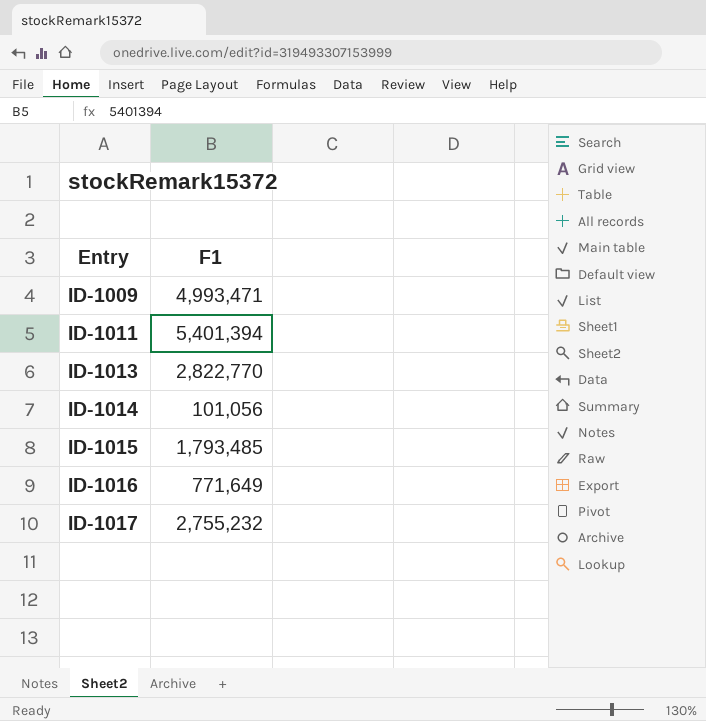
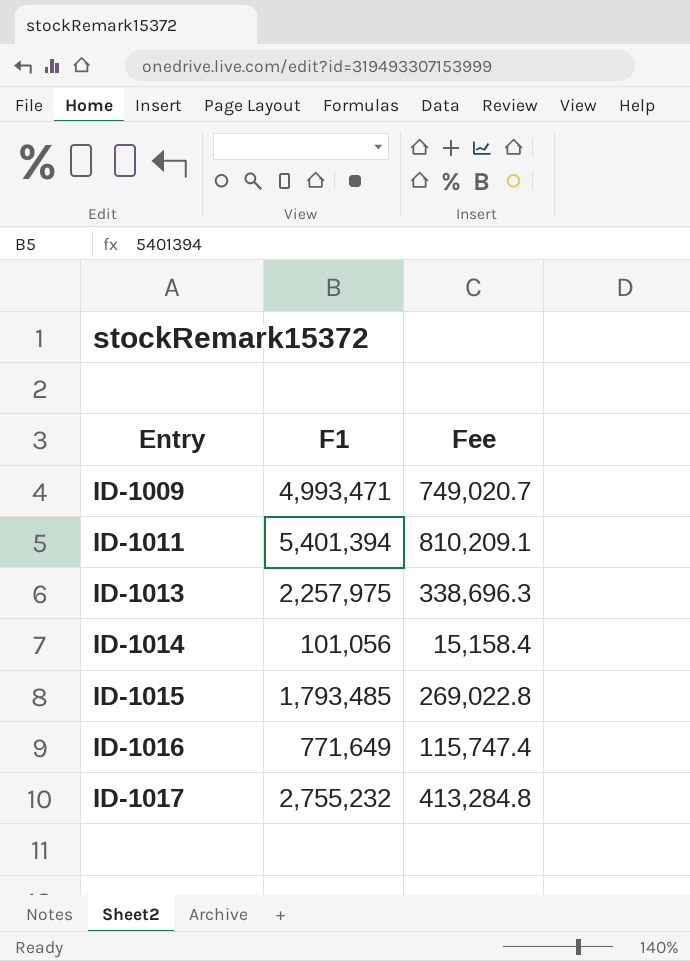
column Fee | formula: none -> [F1] * 0.15
ID-1013 | F1: 2,822,770 -> 2,257,975

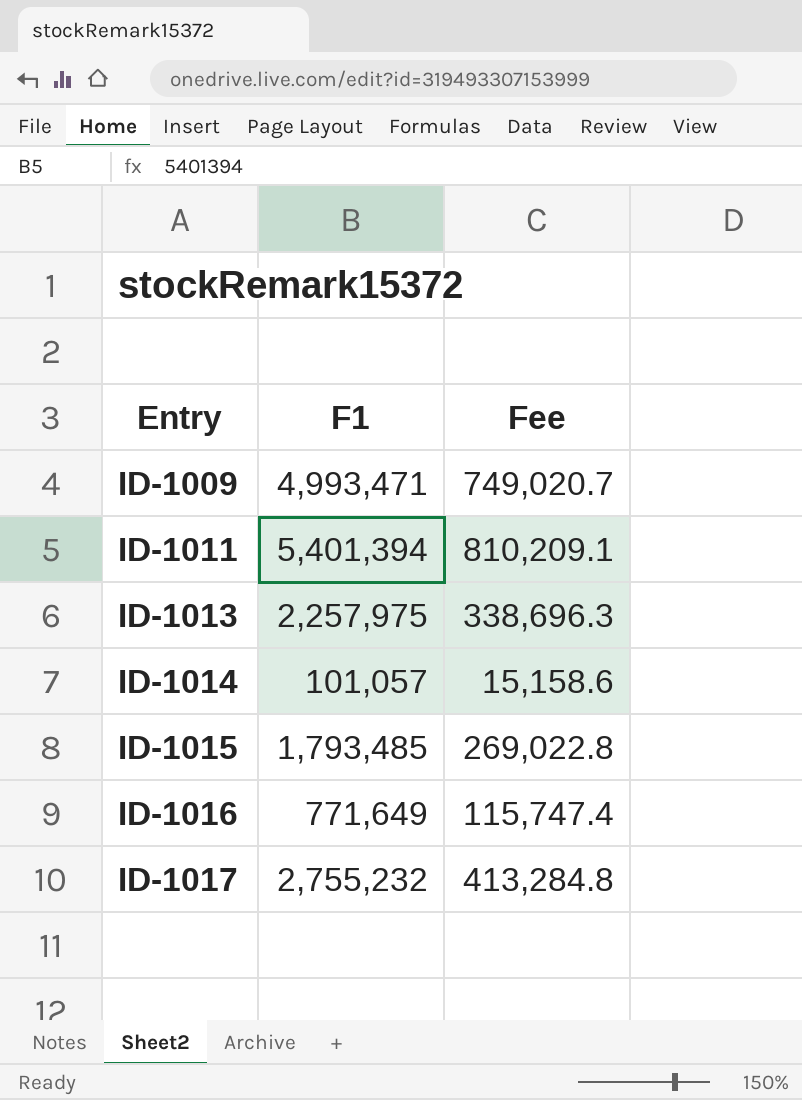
ID-1014 | F1: 101,056 -> 101,057
ID-1014 | Fee: 15,158.4 -> 15,158.6

